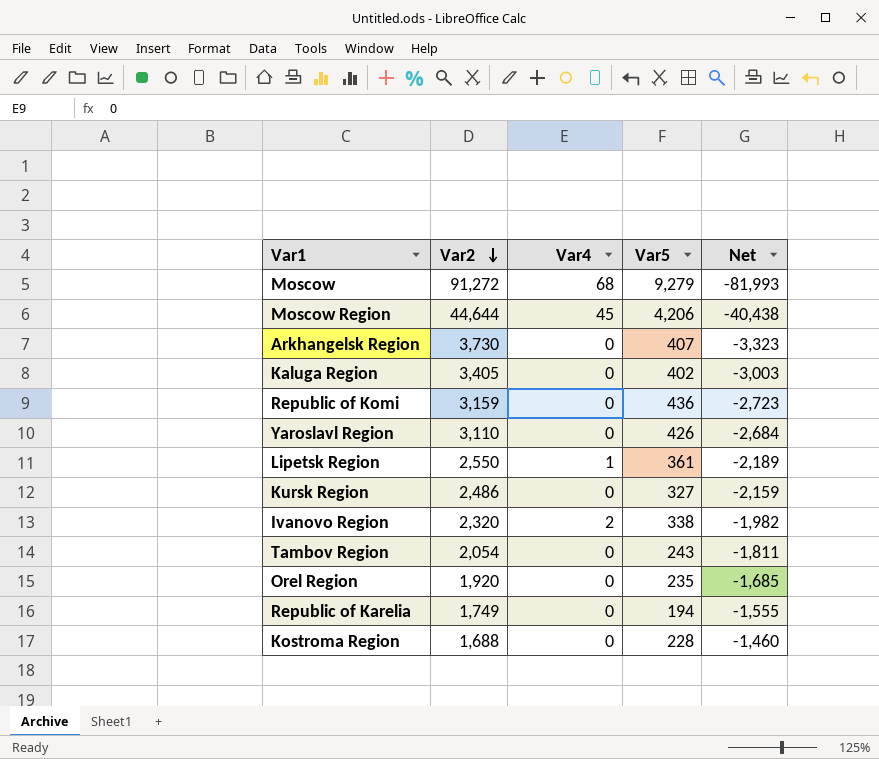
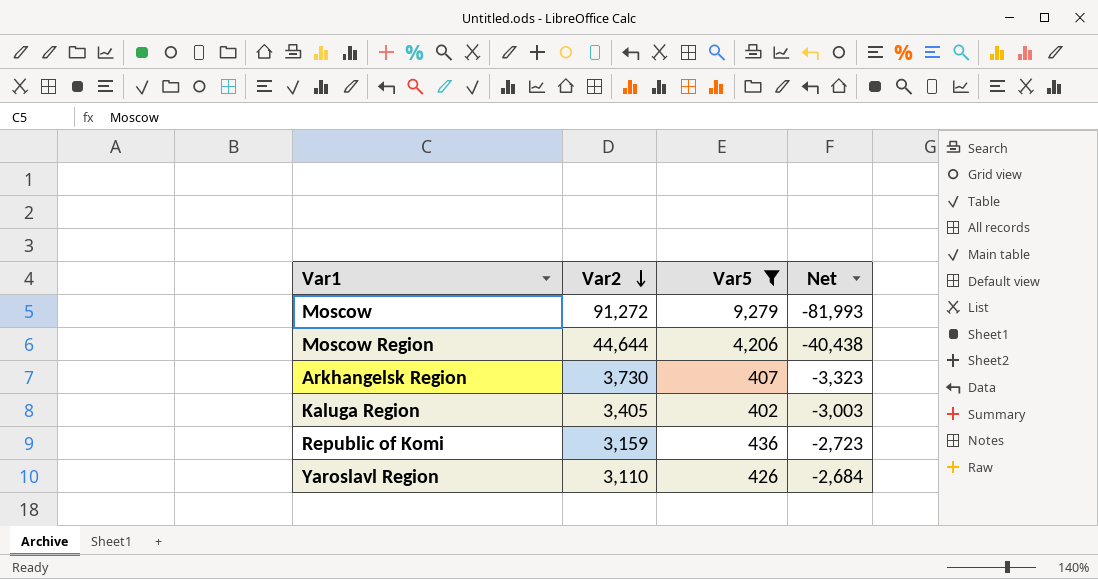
filter: none -> Var5 >= 402
column Var4 | position: 3 -> none

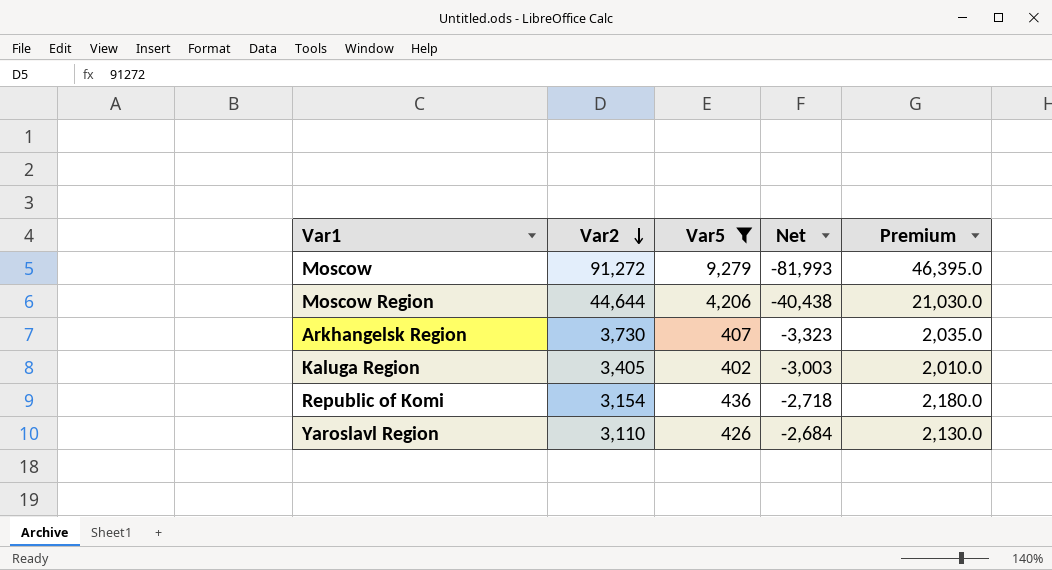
column Premium | formula: none -> [Var5] * 5
Republic of Komi | Var2: 3,159 -> 3,154
Republic of Komi | Net: -2,723 -> -2,718

